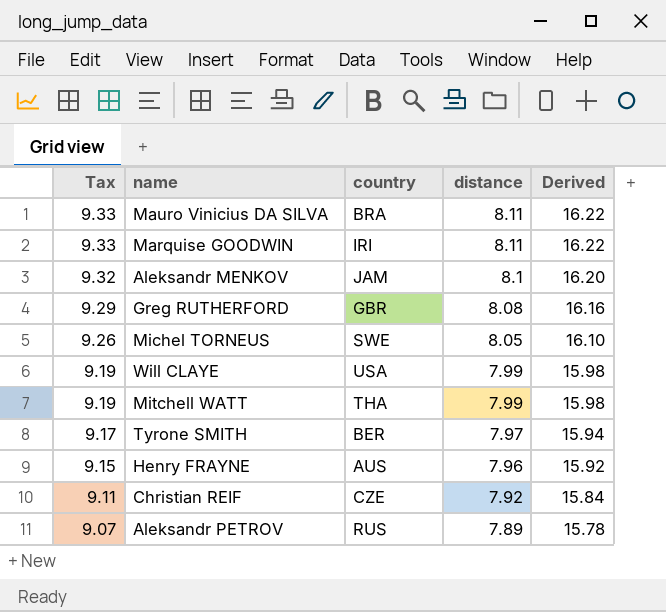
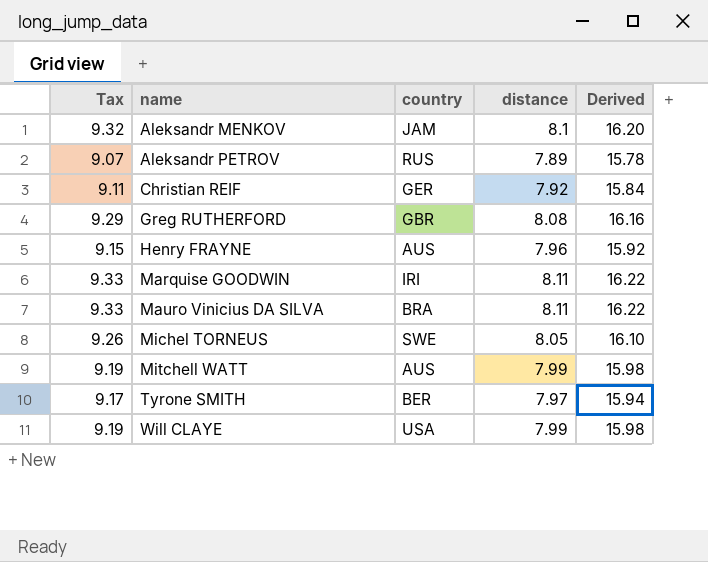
row order: Tax descending -> name ascending
Christian REIF | country: CZE -> GER
Mitchell WATT | country: THA -> AUS

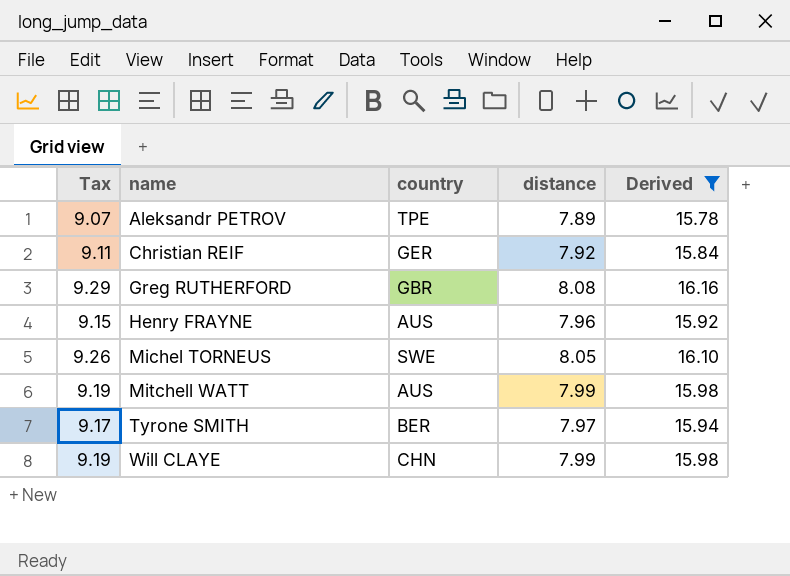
filter: none -> Derived <= 16.16
Aleksandr PETROV | country: RUS -> TPE
Will CLAYE | country: USA -> CHN

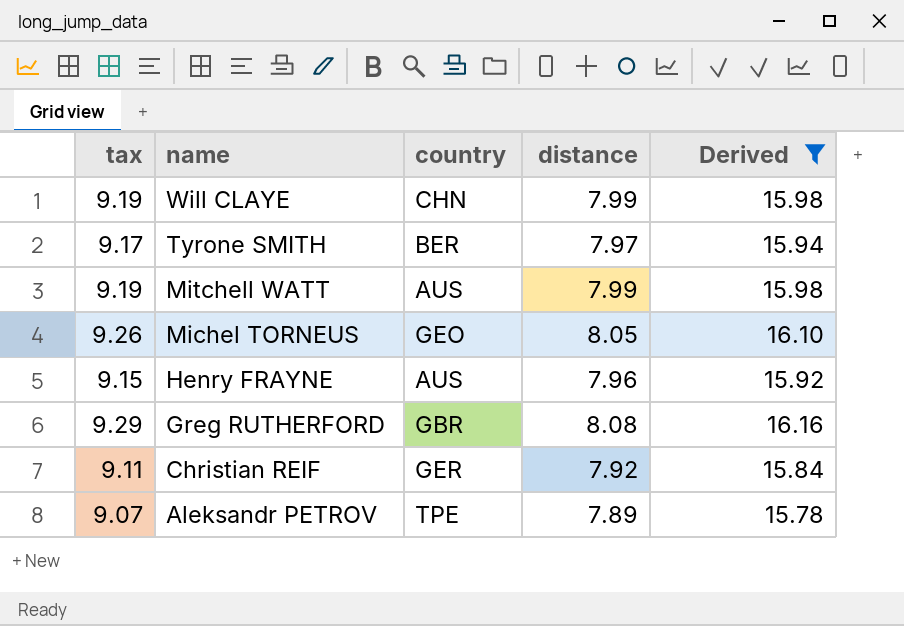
row order: name ascending -> name descending
column name: Tax -> tax
Michel TORNEUS | country: SWE -> GEO

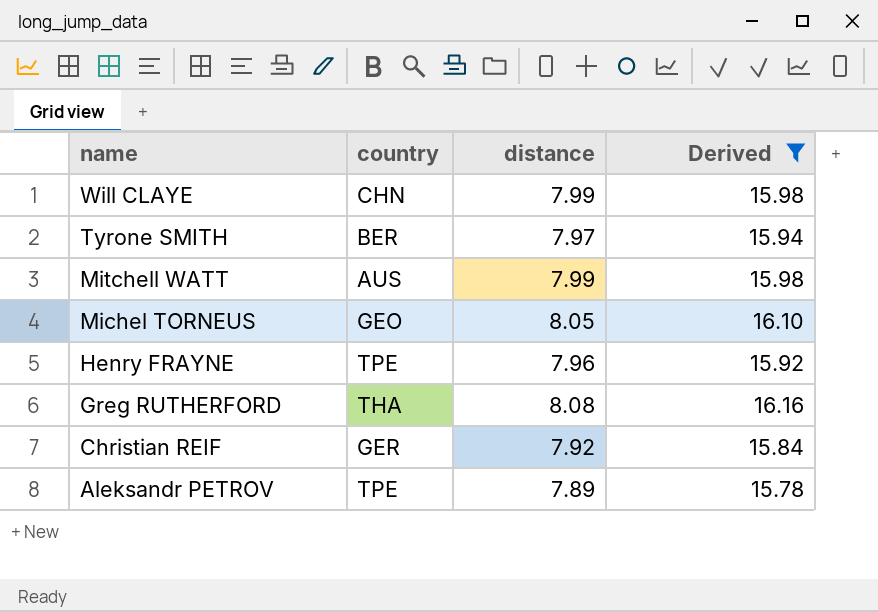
column tax | formula: [distance] * 1.15 -> none
Henry FRAYNE | country: AUS -> TPE
Greg RUTHERFORD | country: GBR -> THA

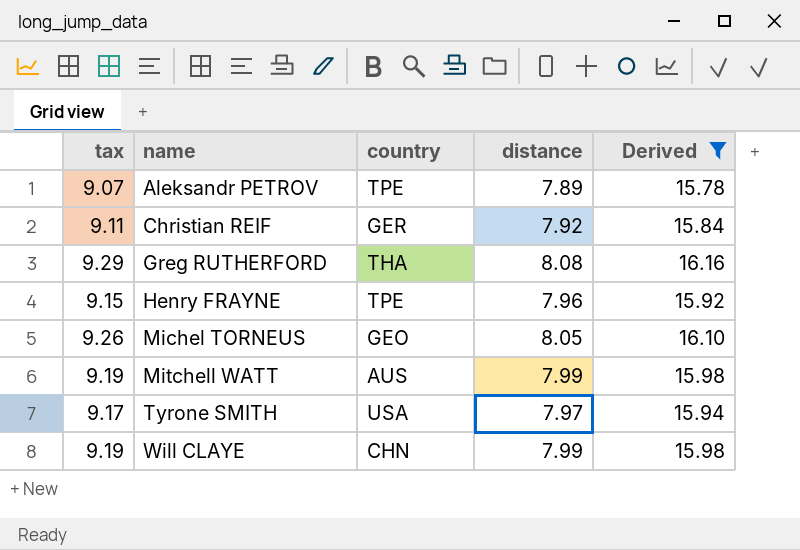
row order: name descending -> name ascending
column tax | formula: none -> [distance] * 1.15
Tyrone SMITH | country: BER -> USA

